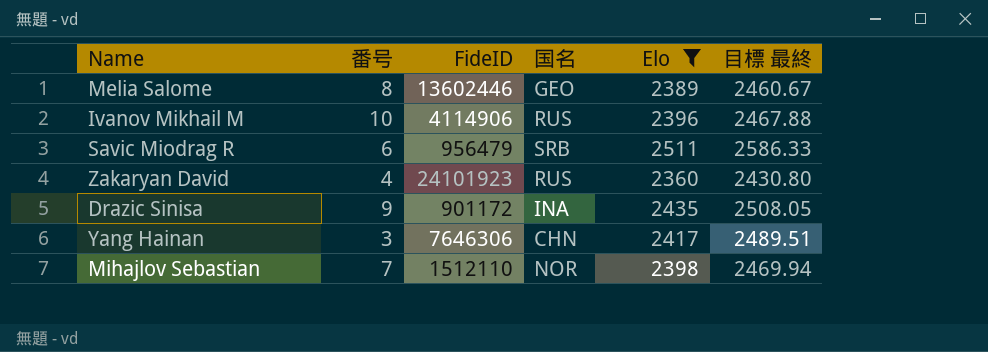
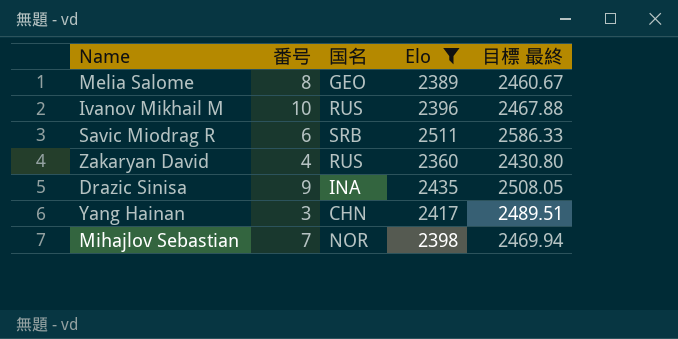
column FideID | position: 3 -> none

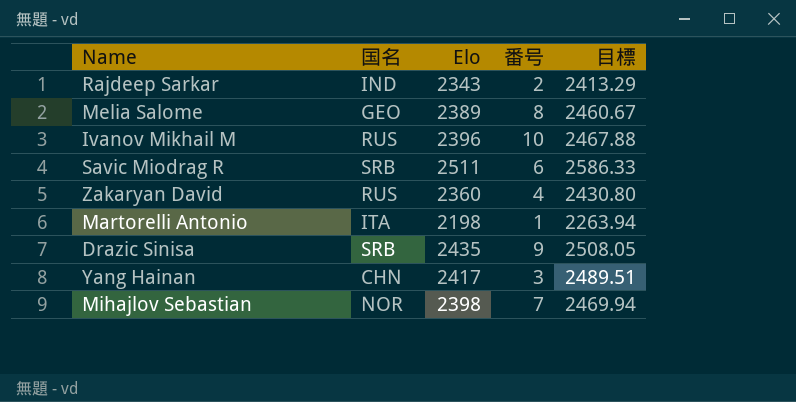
filter: Elo >= 2360 -> none
column 番号 | position: 2 -> 4
column name: 目標 最終 -> 目標
Drazic Sinisa | 国名: INA -> SRB

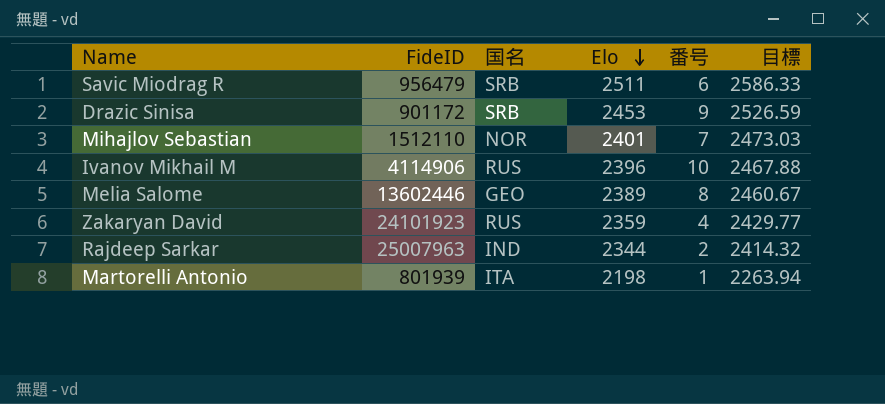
row order: none -> Elo descending
column FideID | position: none -> 2
row Yang Hainan: CHN | 2417 | 3 | 2489.51 -> none
Drazic Sinisa | Elo: 2435 -> 2453
Drazic Sinisa | 目標: 2508.05 -> 2526.59
Mihajlov Sebastian | Elo: 2398 -> 2401
Mihajlov Sebastian | 目標: 2469.94 -> 2473.03
Zakaryan David | Elo: 2360 -> 2359
Zakaryan David | 目標: 2430.80 -> 2429.77
Rajdeep Sarkar | Elo: 2343 -> 2344
Rajdeep Sarkar | 目標: 2413.29 -> 2414.32

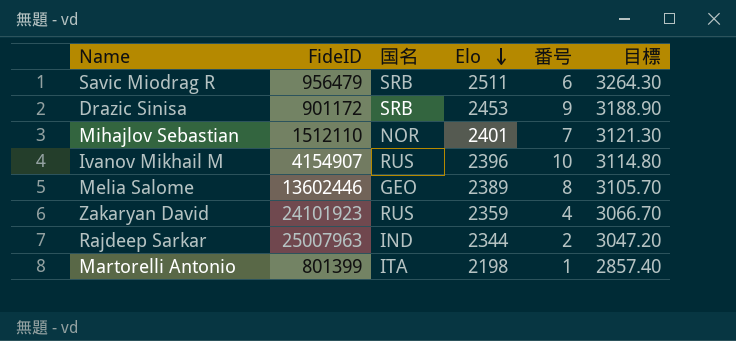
column 目標 | formula: [Elo] * 1.03 -> [Elo] * 1.3
Ivanov Mikhail M | FideID: 4114906 -> 4154907
Martorelli Antonio | FideID: 801939 -> 801399

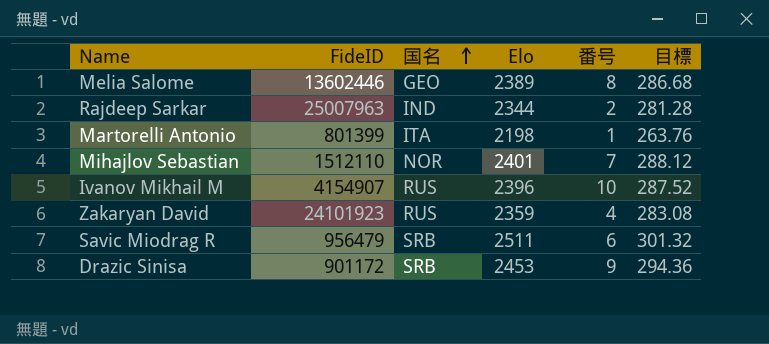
row order: Elo descending -> 国名 ascending
column 目標 | formula: [Elo] * 1.3 -> [Elo] * 0.12

